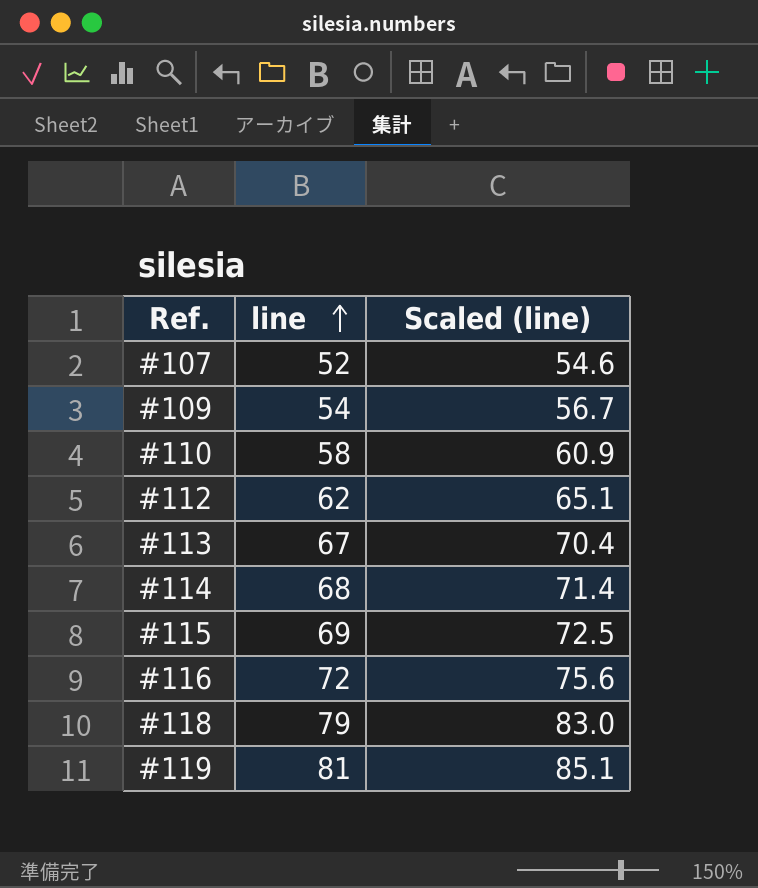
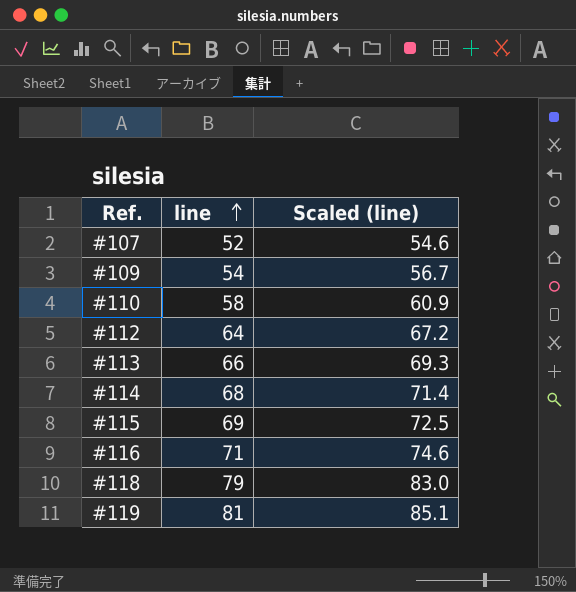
#112 | line: 62 -> 64
#112 | Scaled (line): 65.1 -> 67.2
#113 | line: 67 -> 66
#113 | Scaled (line): 70.4 -> 69.3
#116 | line: 72 -> 71
#116 | Scaled (line): 75.6 -> 74.6

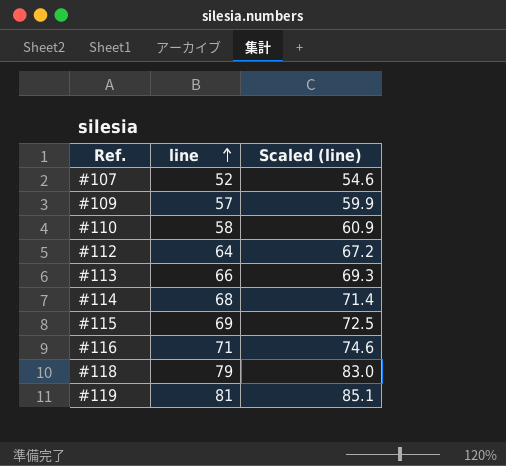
#109 | line: 54 -> 57
#109 | Scaled (line): 56.7 -> 59.9

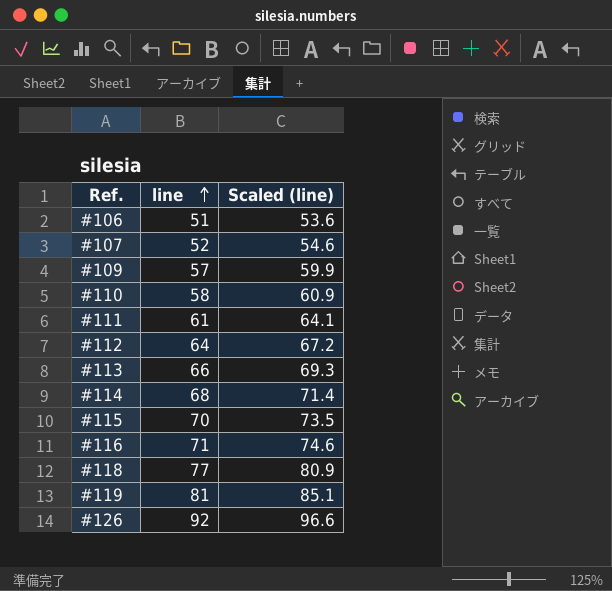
row #106: none -> 51 | 53.6
row #111: none -> 61 | 64.1
#115 | line: 69 -> 70
#115 | Scaled (line): 72.5 -> 73.5
#118 | line: 79 -> 77
#118 | Scaled (line): 83.0 -> 80.9
row #126: none -> 92 | 96.6

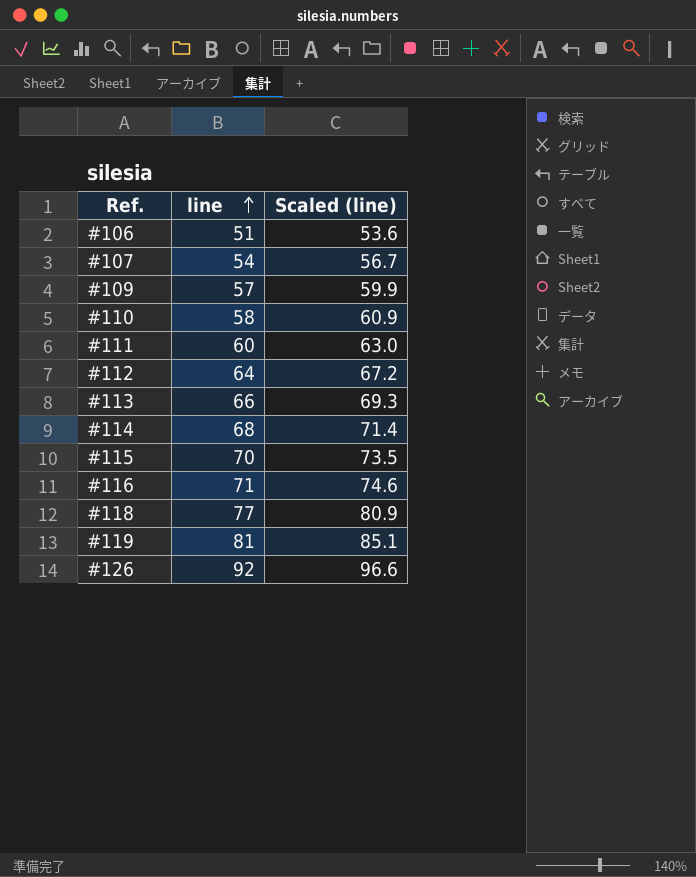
#107 | line: 52 -> 54
#107 | Scaled (line): 54.6 -> 56.7
#111 | line: 61 -> 60
#111 | Scaled (line): 64.1 -> 63.0

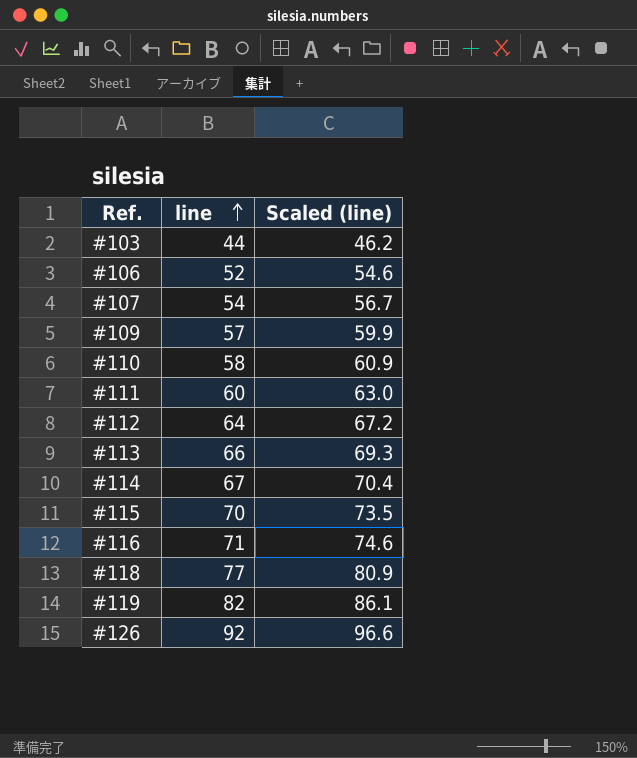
row #103: none -> 44 | 46.2
#106 | line: 51 -> 52
#106 | Scaled (line): 53.6 -> 54.6
#114 | line: 68 -> 67
#114 | Scaled (line): 71.4 -> 70.4
#119 | line: 81 -> 82
#119 | Scaled (line): 85.1 -> 86.1

